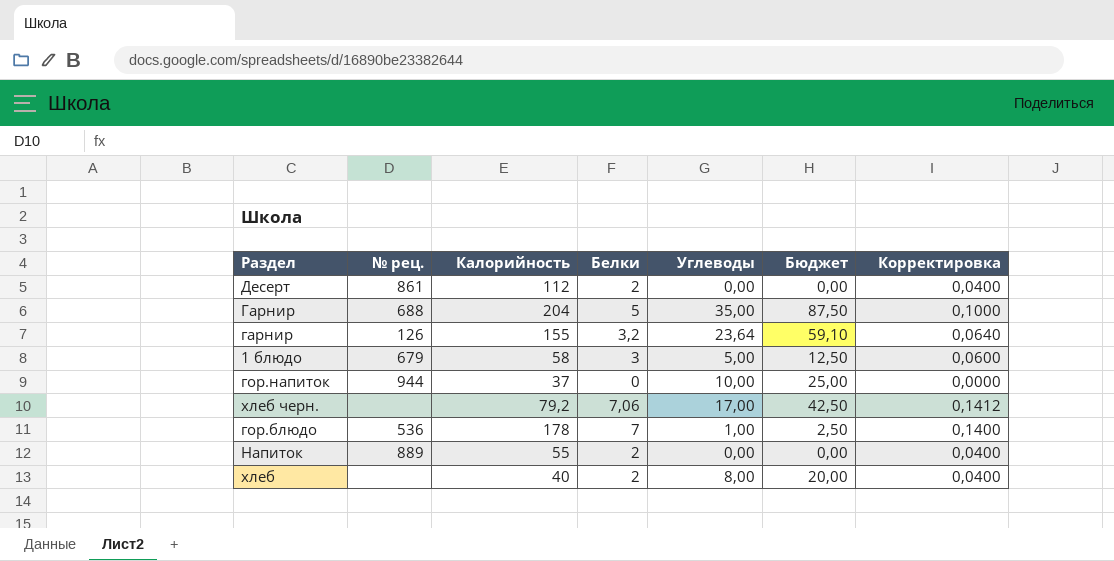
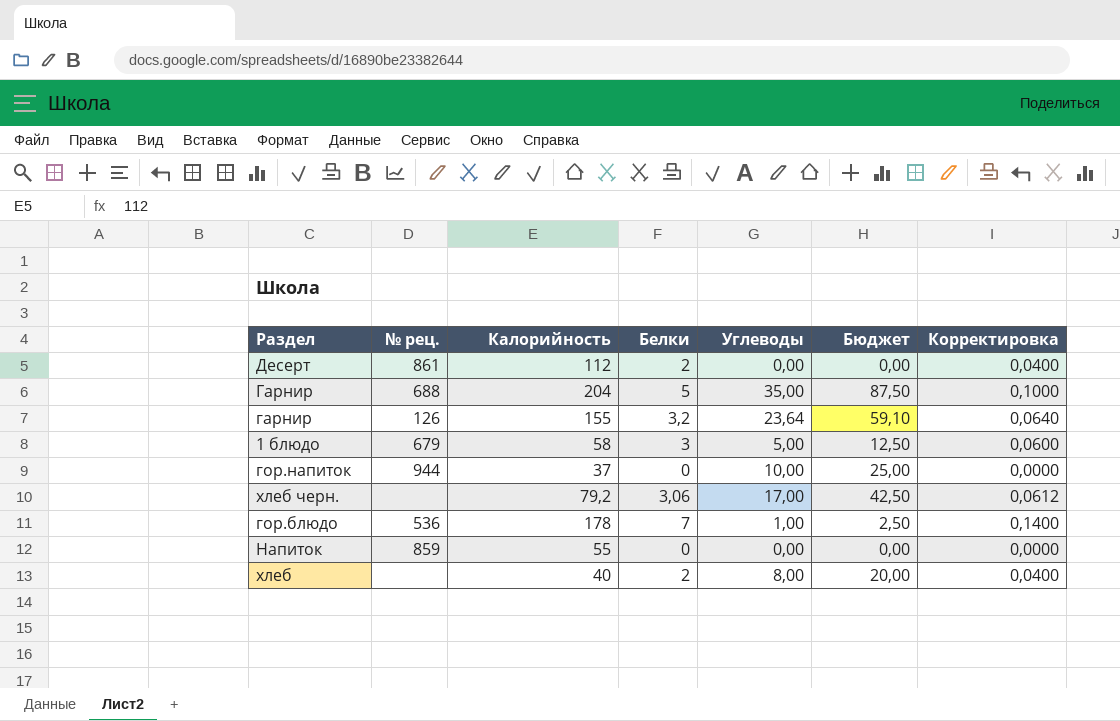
хлеб черн. | Белки: 7,06 -> 3,06
хлеб черн. | Корректировка: 0,1412 -> 0,0612
Напиток | № рец.: 889 -> 859
Напиток | Белки: 2 -> 0
Напиток | Корректировка: 0,0400 -> 0,0000

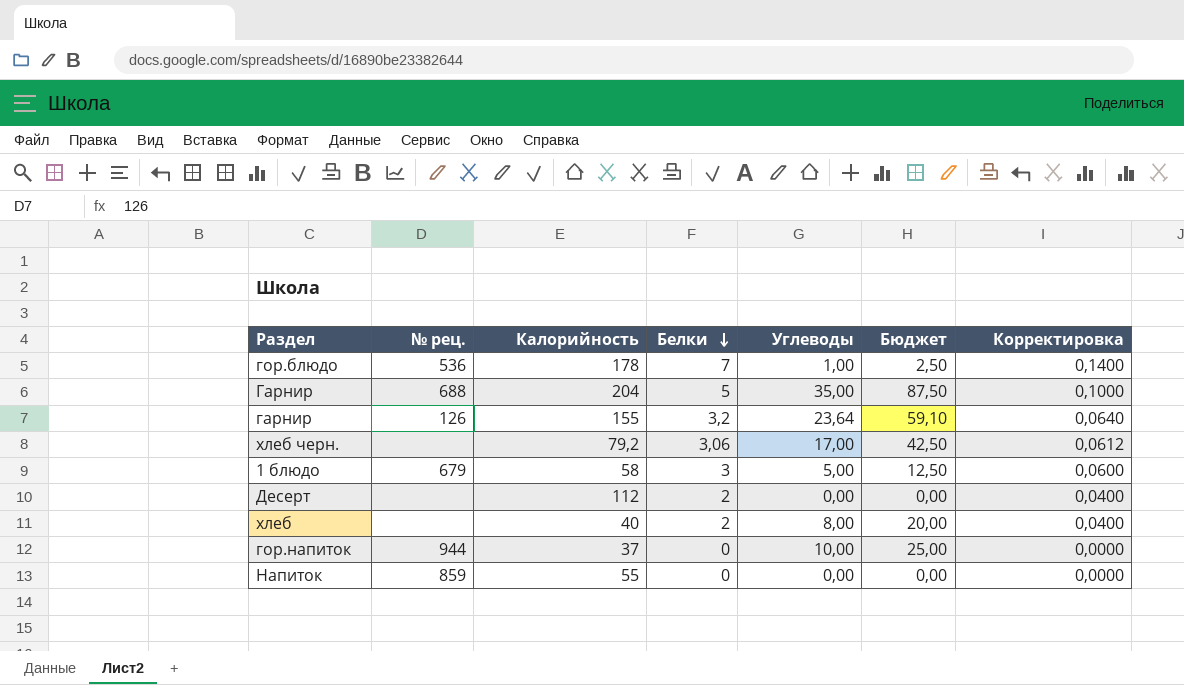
row order: none -> Белки descending
Десерт | № рец.: 861 -> none

